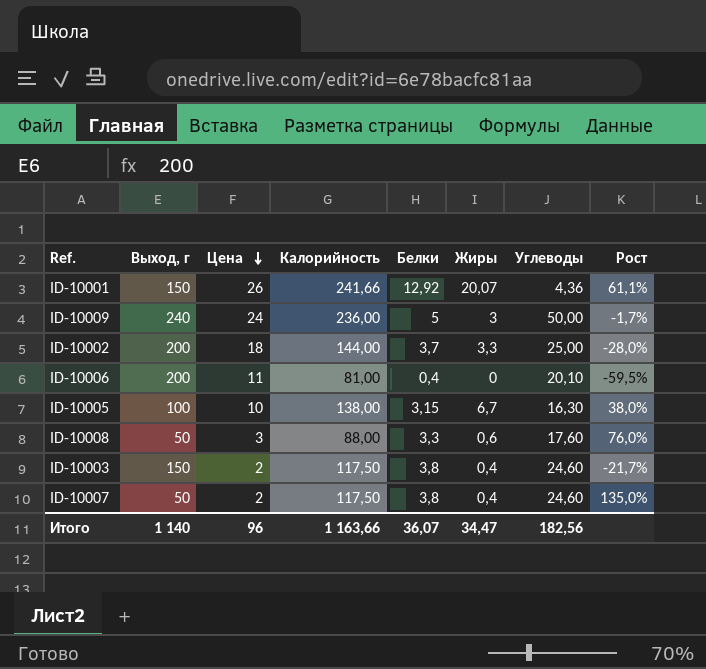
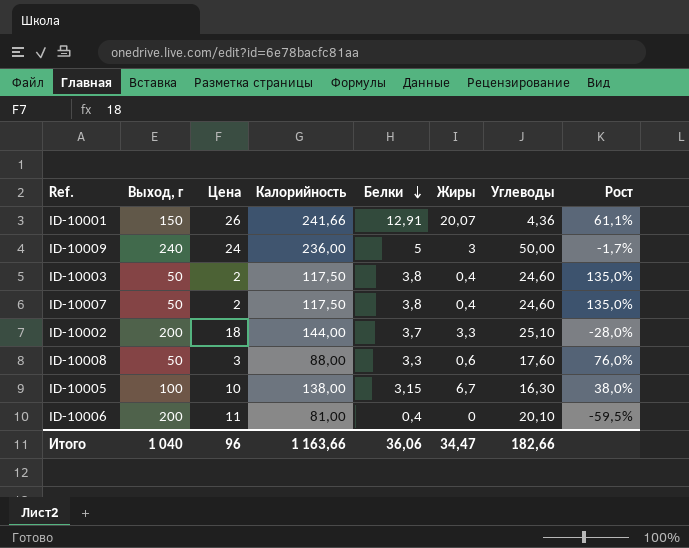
row order: Цена descending -> Белки descending
ID-10001 | Белки: 12,92 -> 12,91
ID-10003 | Выход, г: 150 -> 50
ID-10003 | Рост: -21,7% -> 135,0%
ID-10002 | Углеводы: 25,00 -> 25,10
Итого | Выход, г: 1 140 -> 1 040
Итого | Белки: 36,07 -> 36,06
Итого | Углеводы: 182,56 -> 182,66

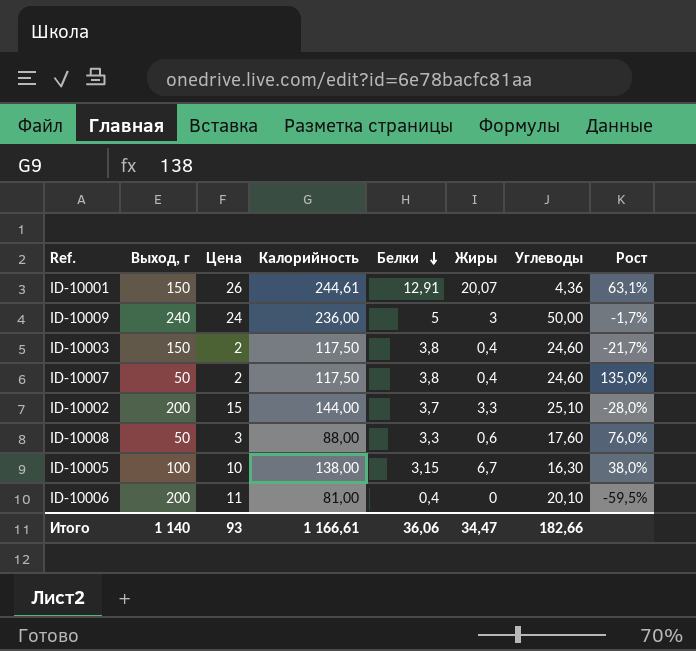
ID-10001 | Калорийность: 241,66 -> 244,61
ID-10001 | Рост: 61,1% -> 63,1%
ID-10003 | Выход, г: 50 -> 150
ID-10003 | Рост: 135,0% -> -21,7%
ID-10002 | Цена: 18 -> 15
Итого | Выход, г: 1 040 -> 1 140
Итого | Цена: 96 -> 93
Итого | Калорийность: 1 163,66 -> 1 166,61

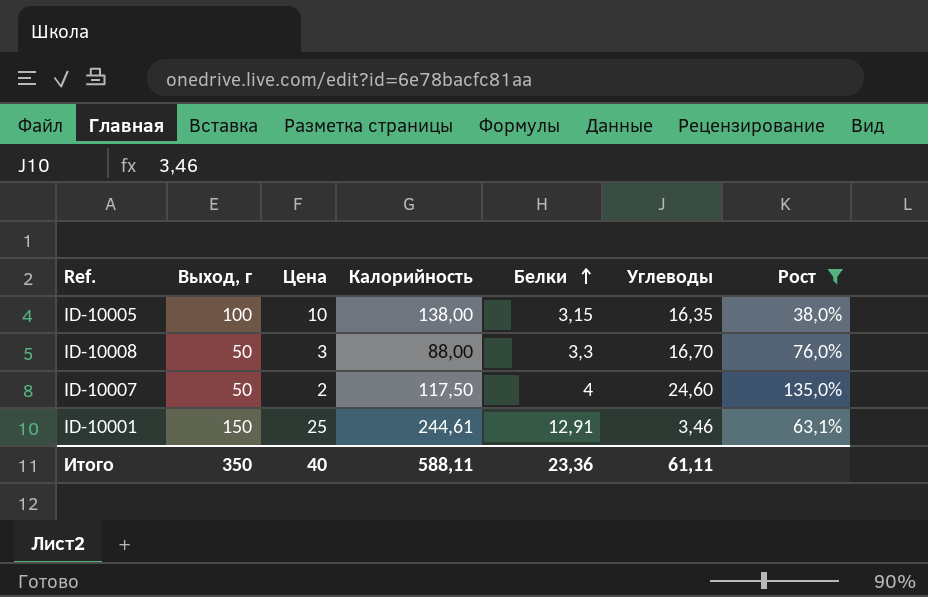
filter: none -> Рост >= 38,0%
row order: Белки descending -> Белки ascending
column Жиры | position: 6 -> none
ID-10005 | Углеводы: 16,30 -> 16,35
ID-10008 | Углеводы: 17,60 -> 16,70
ID-10007 | Белки: 3,8 -> 4
ID-10001 | Цена: 26 -> 25
ID-10001 | Углеводы: 4,36 -> 3,46
Итого | Выход, г: 1 140 -> 350
Итого | Цена: 93 -> 40
Итого | Калорийность: 1 166,61 -> 588,11
Итого | Белки: 36,06 -> 23,36
Итого | Углеводы: 182,66 -> 61,11

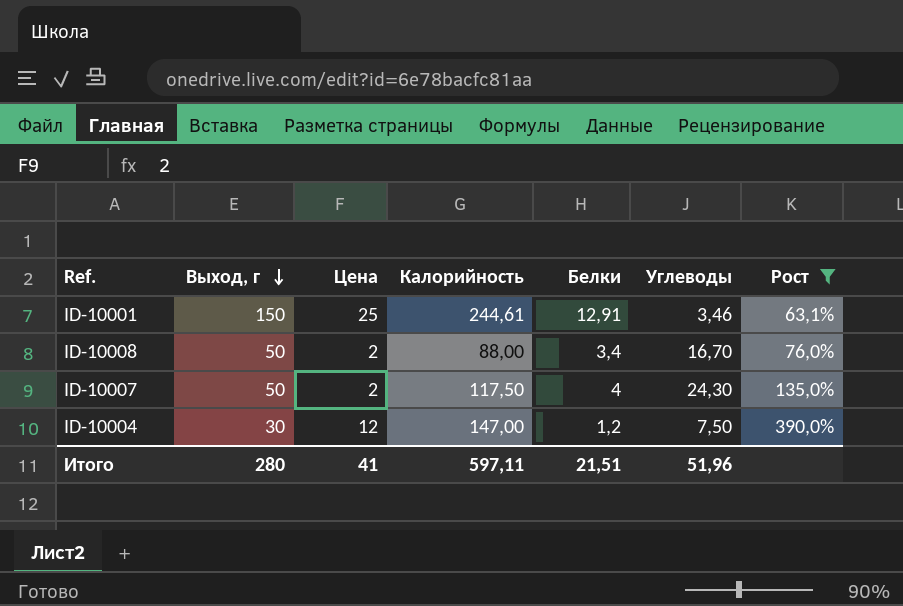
row order: Белки ascending -> Выход, г descending
row ID-10005: 100 | 10 | 138,00 | 3,15 | 16,35 | 38,0% -> none
ID-10008 | Цена: 3 -> 2
ID-10008 | Белки: 3,3 -> 3,4
ID-10007 | Углеводы: 24,60 -> 24,30
row ID-10004: none -> 30 | 12 | 147,00 | 1,2 | 7,50 | 390,0%
Итого | Выход, г: 350 -> 280
Итого | Цена: 40 -> 41
Итого | Калорийность: 588,11 -> 597,11
Итого | Белки: 23,36 -> 21,51
Итого | Углеводы: 61,11 -> 51,96

